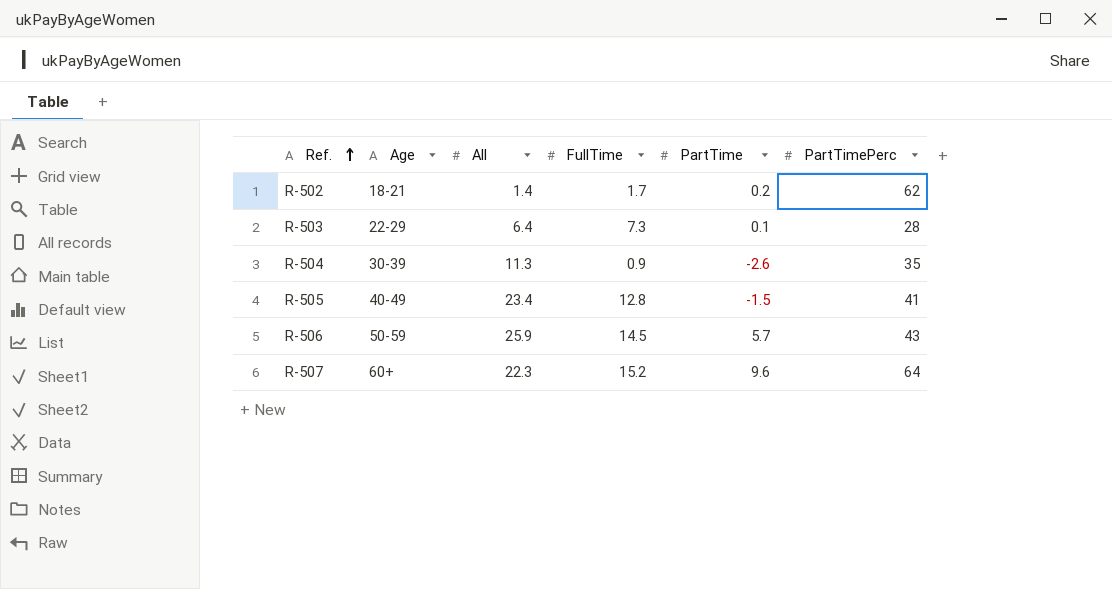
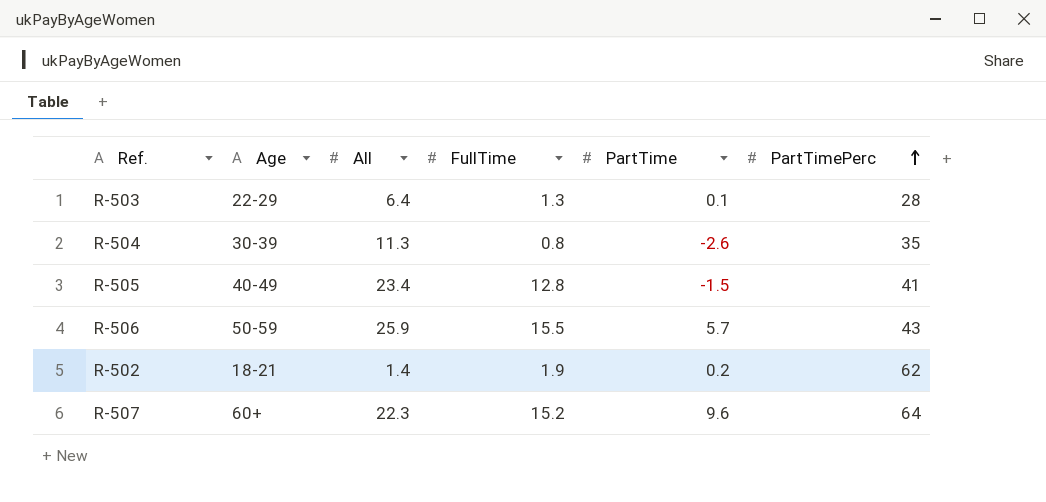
row order: Ref. ascending -> PartTimePerc ascending
R-503 | FullTime: 7.3 -> 1.3
R-504 | FullTime: 0.9 -> 0.8
R-506 | FullTime: 14.5 -> 15.5
R-502 | FullTime: 1.7 -> 1.9

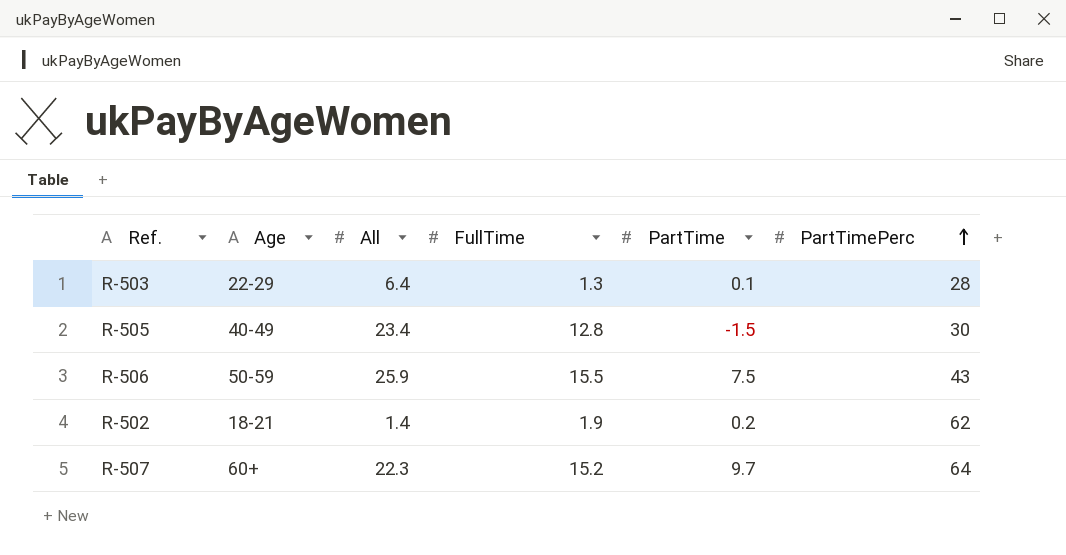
row R-504: 30-39 | 11.3 | 0.8 | -2.6 | 35 -> none
R-505 | PartTimePerc: 41 -> 30
R-506 | PartTime: 5.7 -> 7.5
R-507 | PartTime: 9.6 -> 9.7

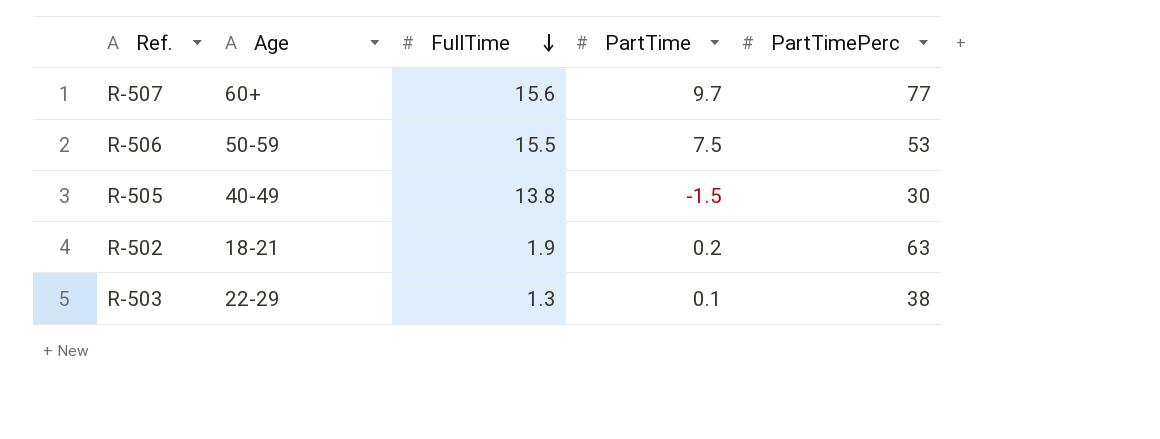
row order: PartTimePerc ascending -> FullTime descending
column All | position: 3 -> none
R-507 | FullTime: 15.2 -> 15.6
R-507 | PartTimePerc: 64 -> 77
R-506 | PartTimePerc: 43 -> 53
R-505 | FullTime: 12.8 -> 13.8
R-502 | PartTimePerc: 62 -> 63
R-503 | PartTimePerc: 28 -> 38

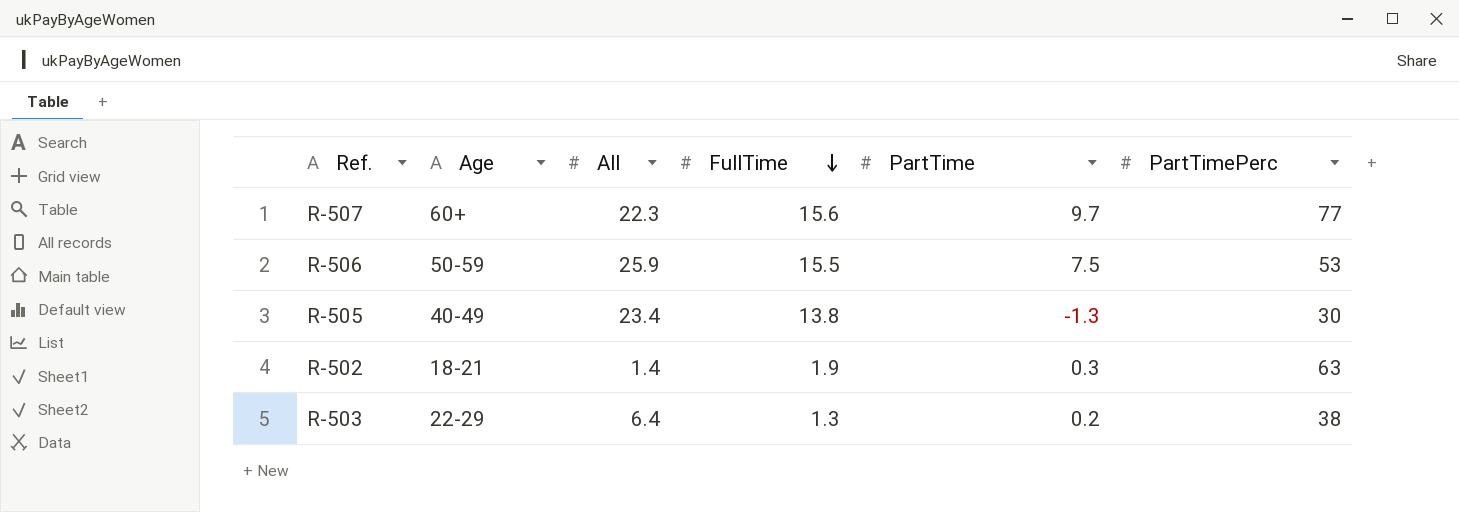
column All | position: none -> 3
R-505 | PartTime: -1.5 -> -1.3
R-502 | PartTime: 0.2 -> 0.3
R-503 | PartTime: 0.1 -> 0.2

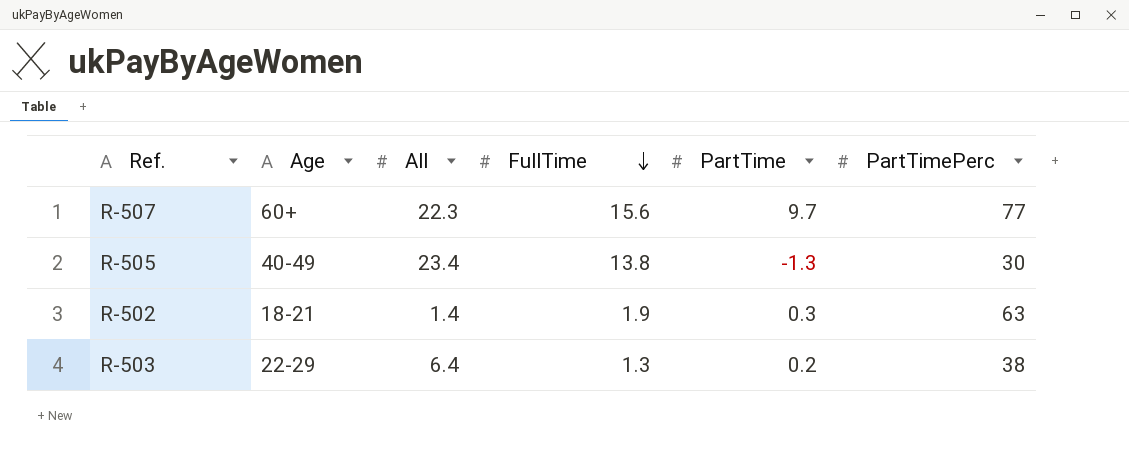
row R-506: 50-59 | 25.9 | 15.5 | 7.5 | 53 -> none

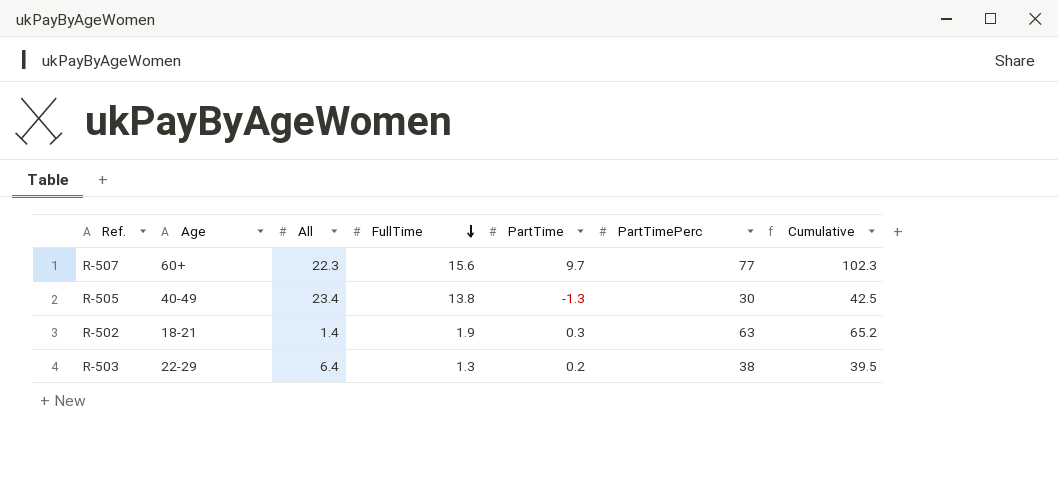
column Cumulative | formula: none -> [FullTime] + [PartTime] + [PartTimePerc]

